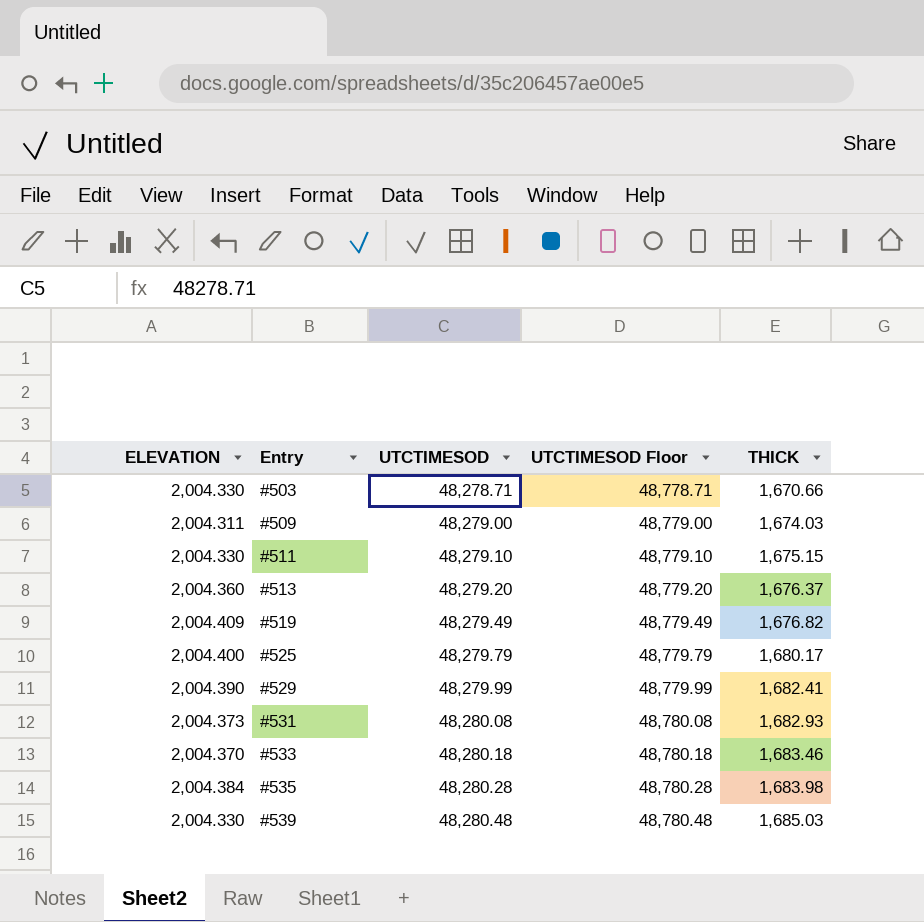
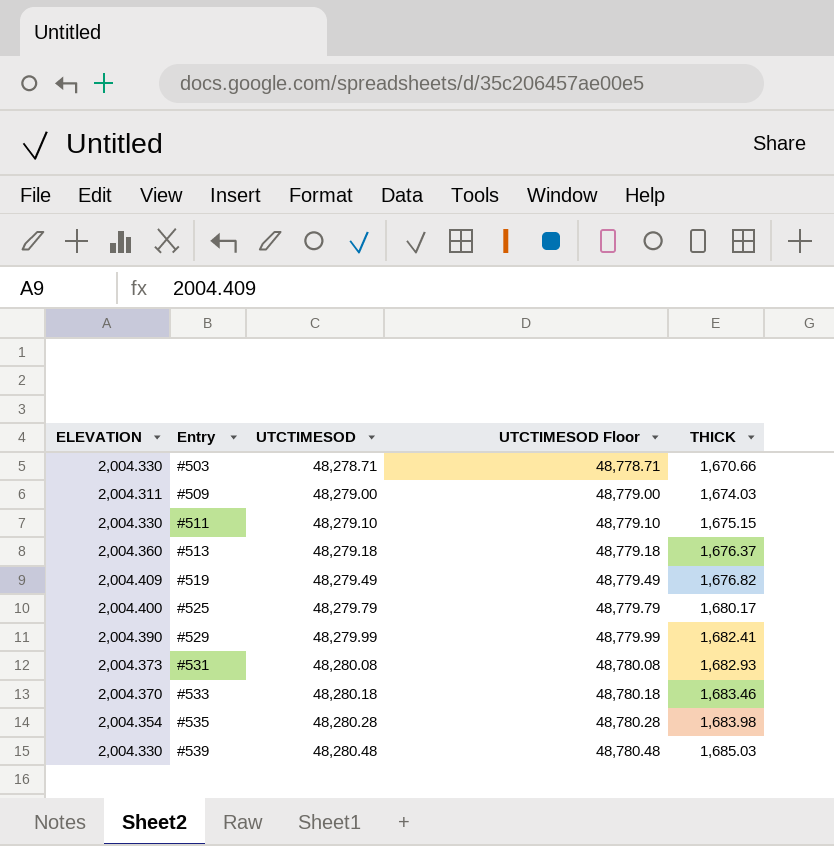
#513 | UTCTIMESOD: 48,279.20 -> 48,279.18
#513 | UTCTIMESOD Floor: 48,779.20 -> 48,779.18
#535 | ELEVATION: 2,004.384 -> 2,004.354

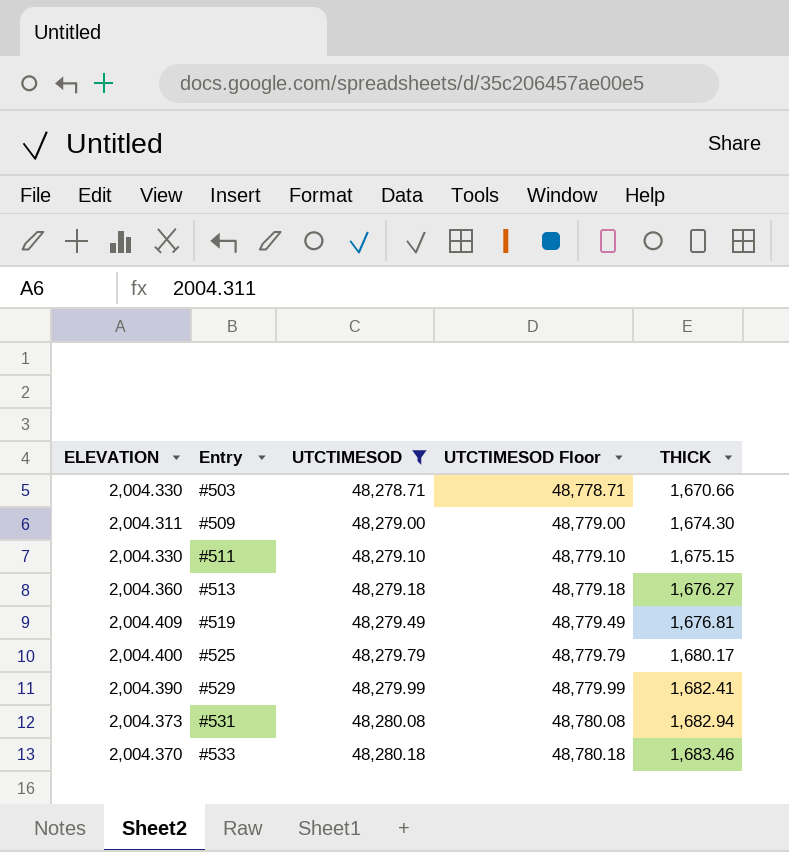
filter: none -> UTCTIMESOD <= 48,280.18
#509 | THICK: 1,674.03 -> 1,674.30
#513 | THICK: 1,676.37 -> 1,676.27
#519 | THICK: 1,676.82 -> 1,676.81
#531 | THICK: 1,682.93 -> 1,682.94

